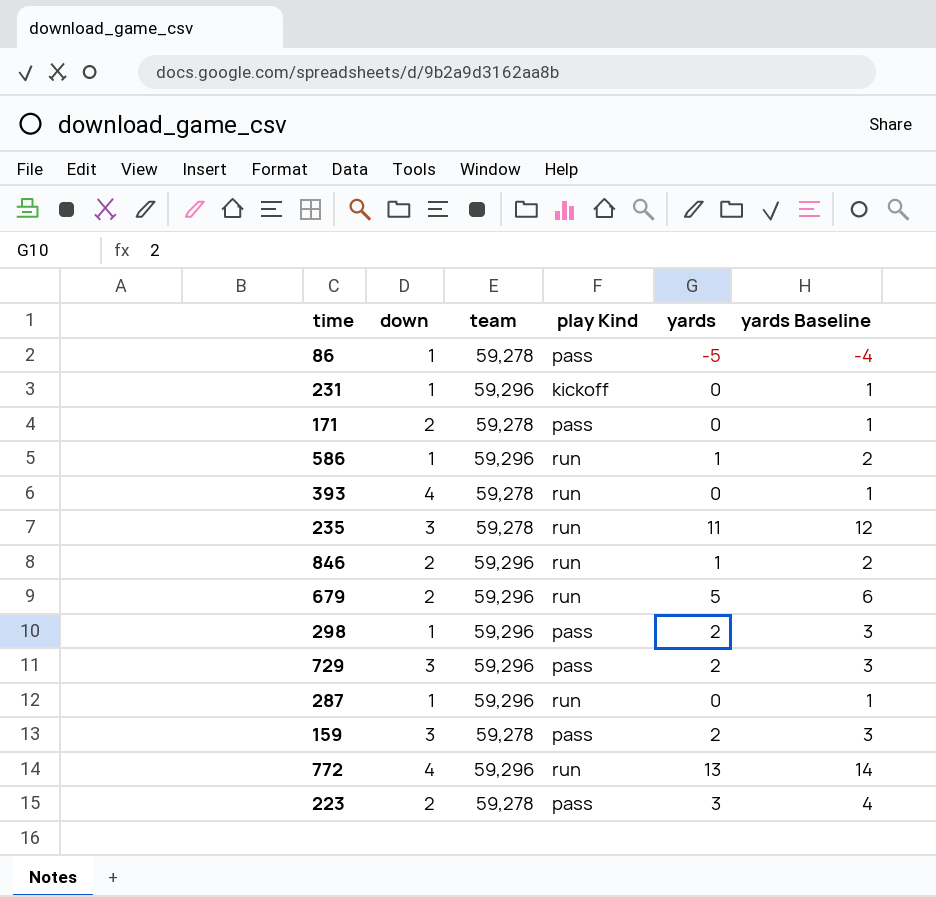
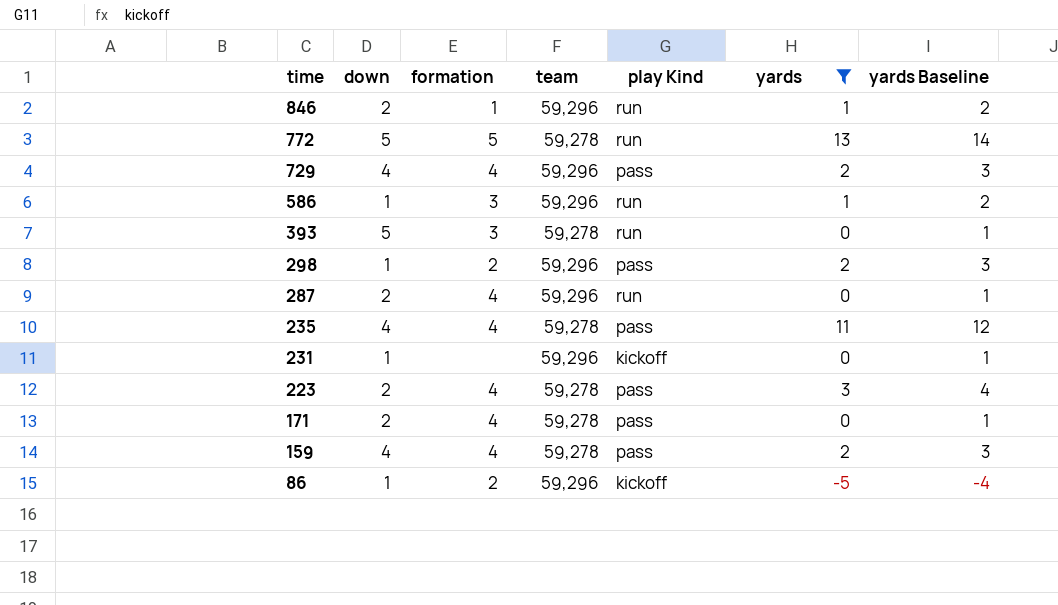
filter: none -> yards != 5
row order: none -> time descending
column formation | position: none -> 3
772 | down: 4 -> 5
772 | team: 59,296 -> 59,278
729 | down: 3 -> 4
393 | down: 4 -> 5
287 | down: 1 -> 2
235 | down: 3 -> 4
235 | play Kind: run -> pass
159 | down: 3 -> 4
86 | team: 59,278 -> 59,296
86 | play Kind: pass -> kickoff

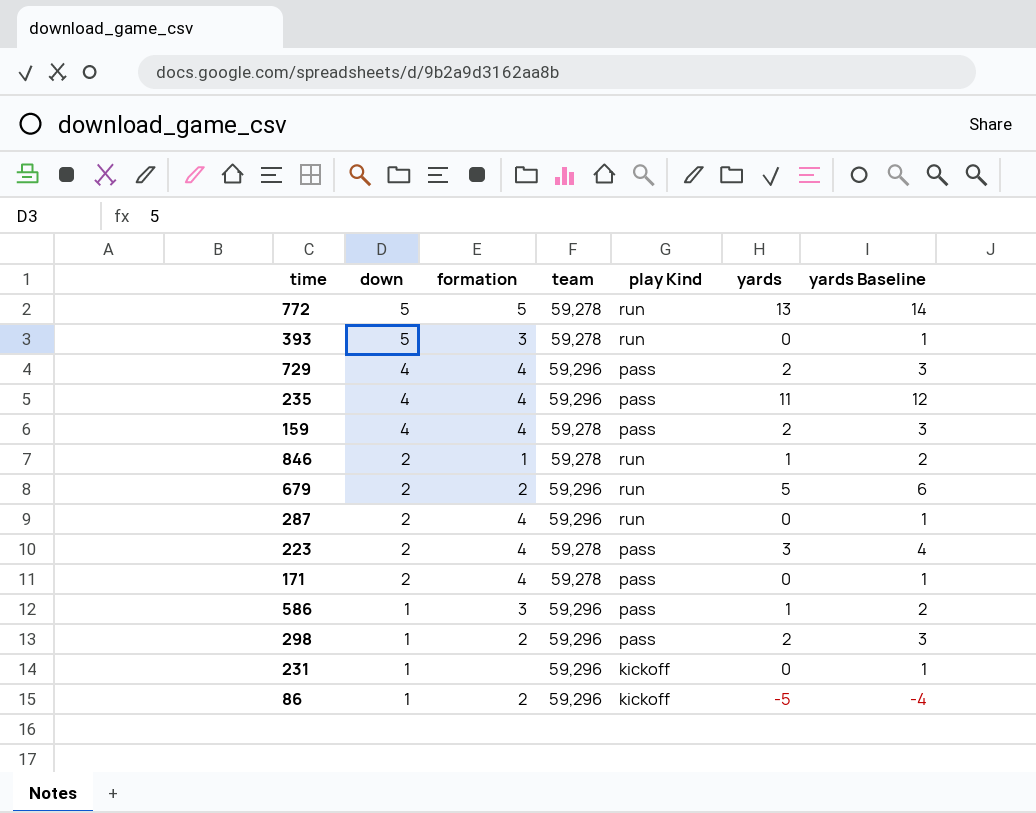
filter: yards != 5 -> none
row order: time descending -> down descending
235 | team: 59,278 -> 59,296
846 | team: 59,296 -> 59,278
586 | play Kind: run -> pass

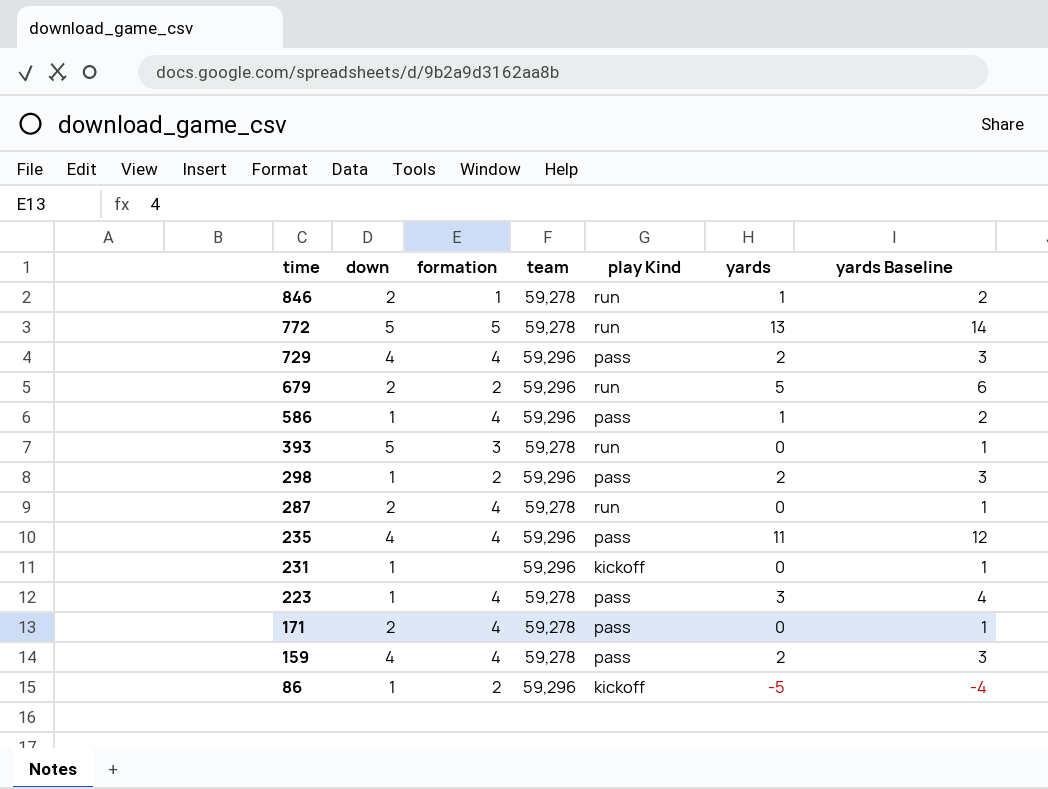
row order: down descending -> time descending
586 | formation: 3 -> 4
287 | team: 59,296 -> 59,278
223 | down: 2 -> 1

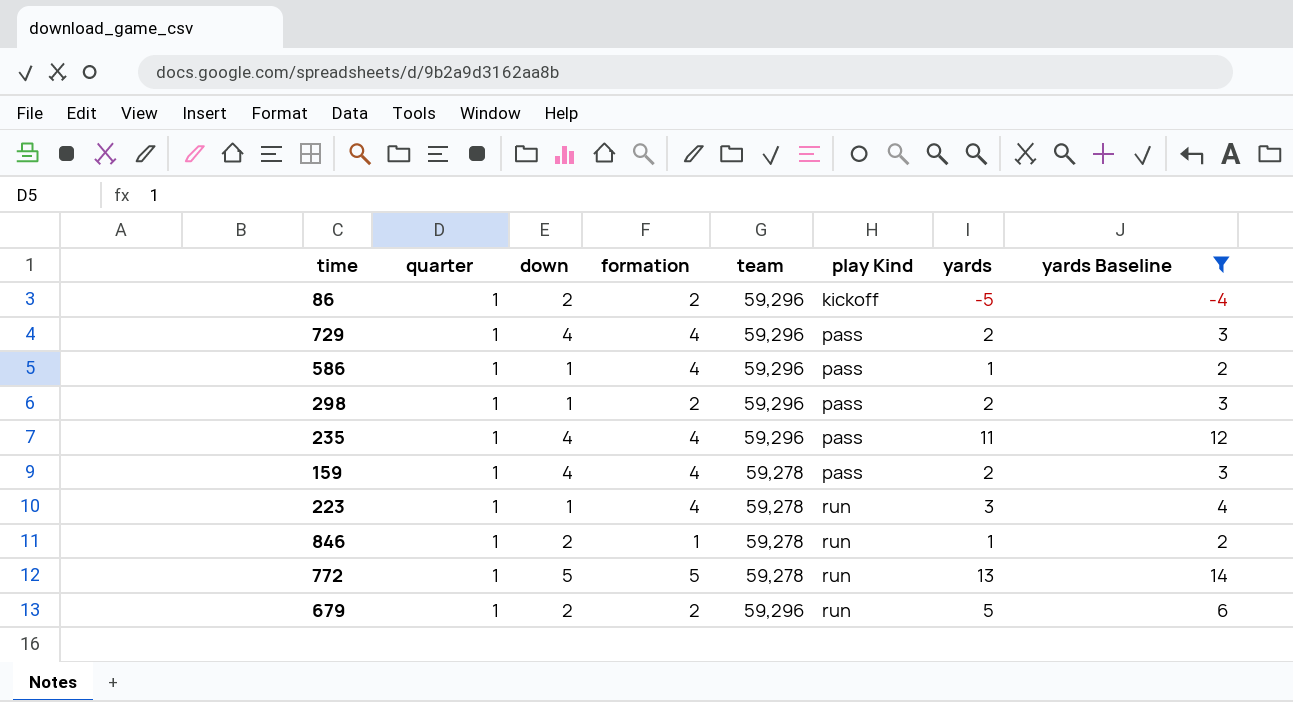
filter: none -> yards Baseline != 1
row order: time descending -> play Kind ascending
column quarter | position: none -> 2
86 | down: 1 -> 2
223 | play Kind: pass -> run

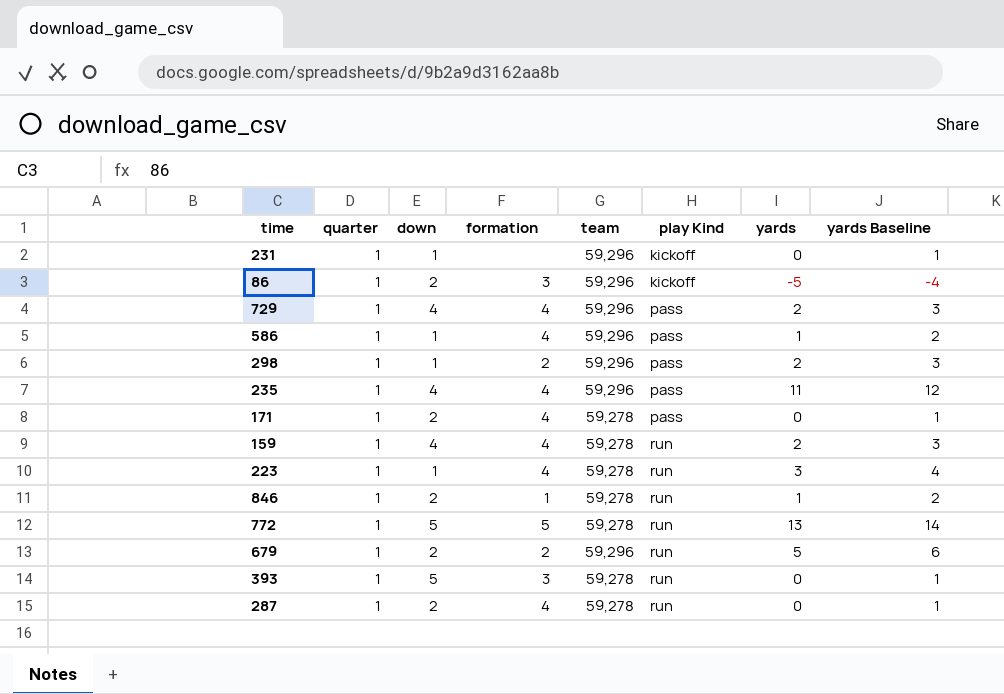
filter: yards Baseline != 1 -> none
86 | formation: 2 -> 3
159 | play Kind: pass -> run

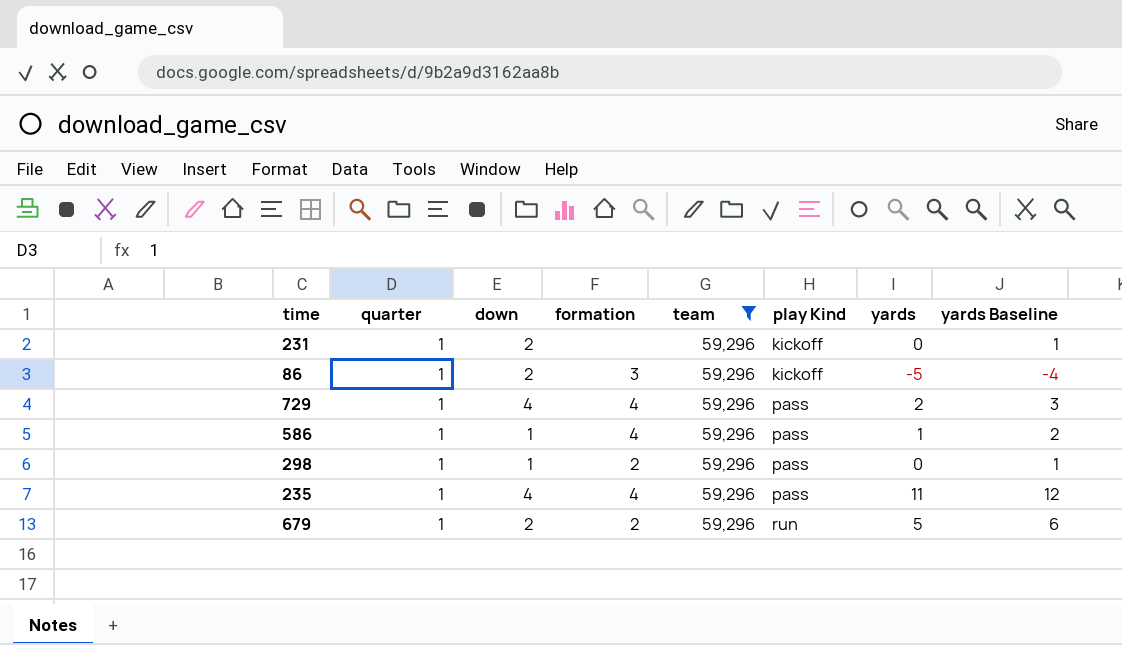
filter: none -> team = 59,296
231 | down: 1 -> 2
298 | yards: 2 -> 0
298 | yards Baseline: 3 -> 1

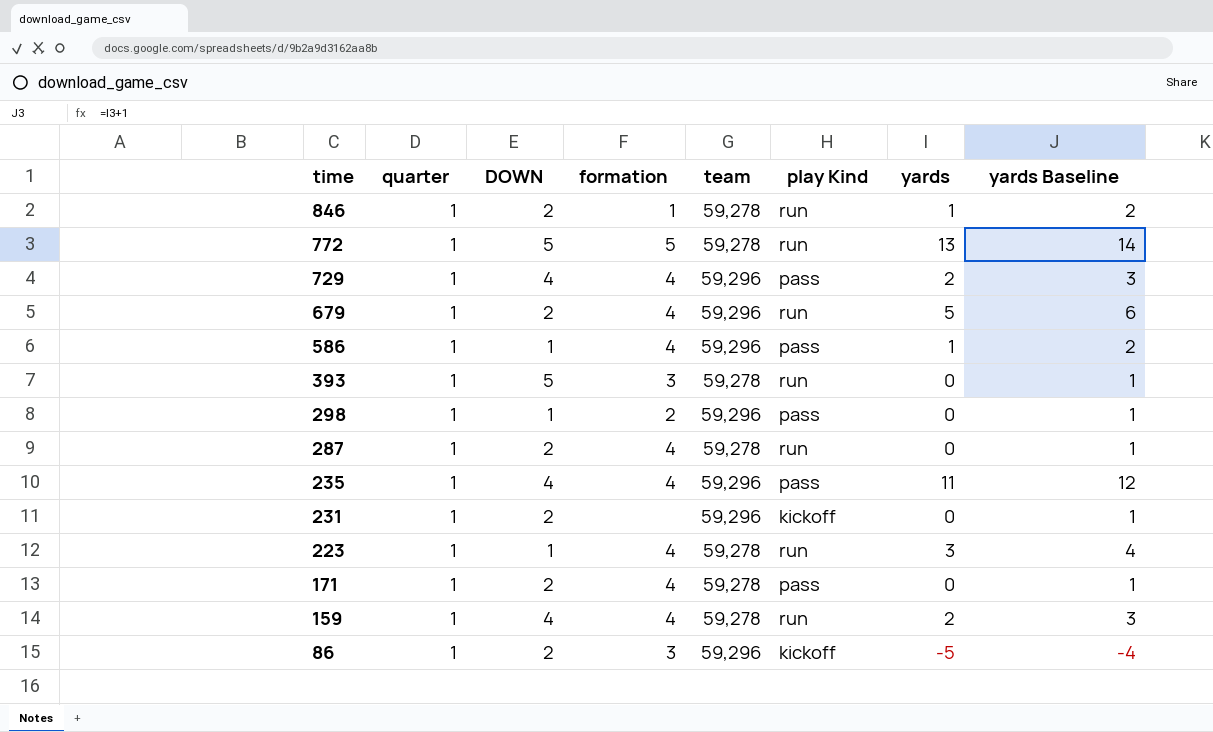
filter: team = 59,296 -> none
row order: play Kind ascending -> time descending
column name: down -> DOWN
679 | formation: 2 -> 4

